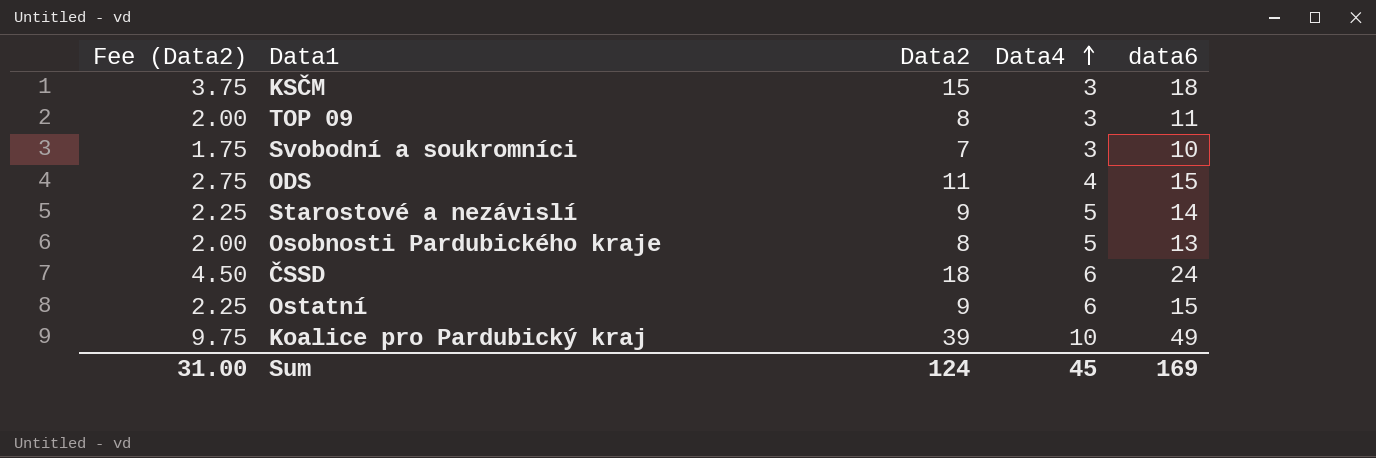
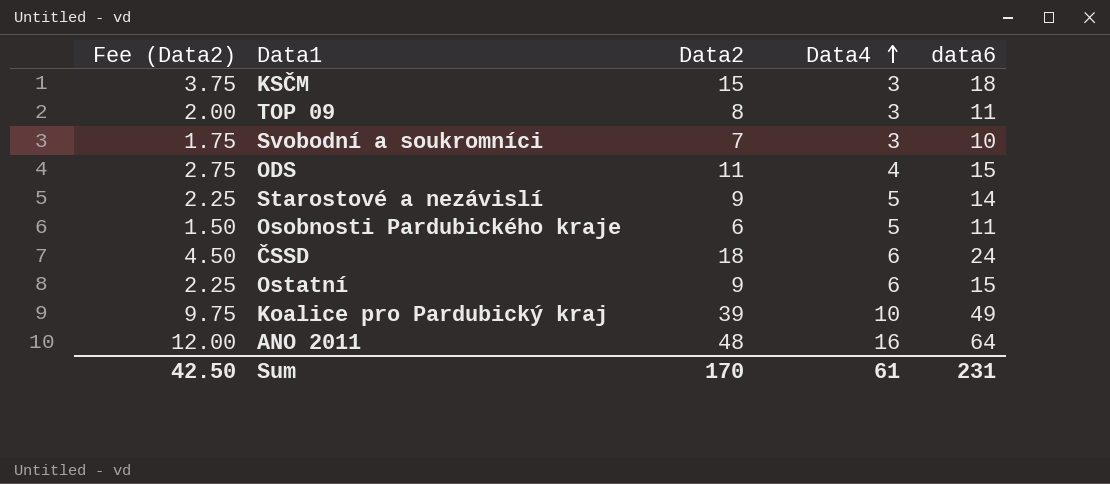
Osobnosti Pardubického kraje | Fee (Data2): 2.00 -> 1.50
Osobnosti Pardubického kraje | Data2: 8 -> 6
Osobnosti Pardubického kraje | data6: 13 -> 11
row ANO 2011: none -> 12.00 | 48 | 16 | 64
Sum | Fee (Data2): 31.00 -> 42.50
Sum | Data2: 124 -> 170
Sum | Data4: 45 -> 61
Sum | data6: 169 -> 231

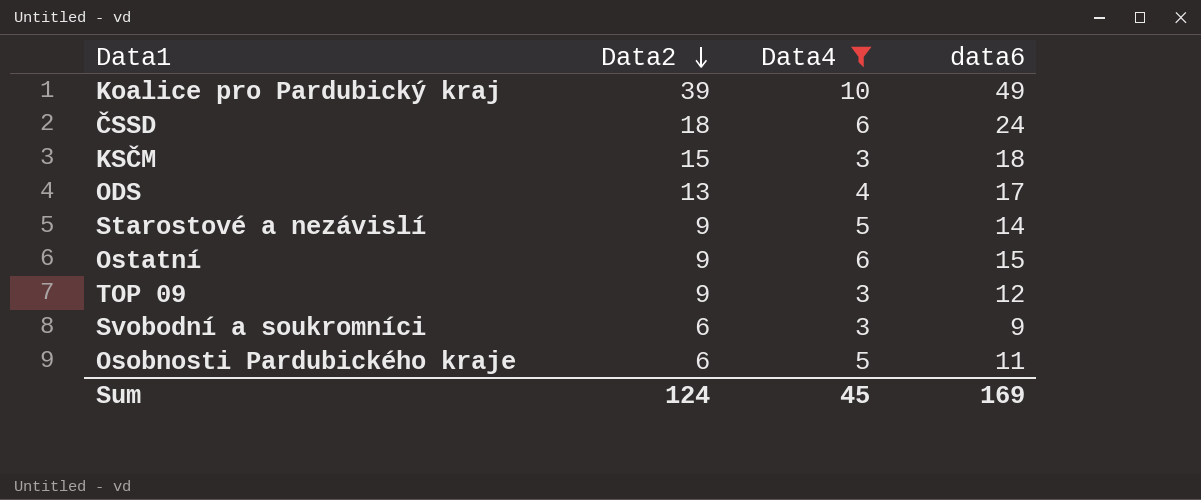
filter: none -> Data4 != 16
row order: Data4 ascending -> Data2 descending
column Fee (Data2) | formula: [Data2] * 0.25 -> none
ODS | Data2: 11 -> 13
ODS | data6: 15 -> 17
TOP 09 | Data2: 8 -> 9
TOP 09 | data6: 11 -> 12
Svobodní a soukromníci | Data2: 7 -> 6
Svobodní a soukromníci | data6: 10 -> 9
Sum | Data2: 170 -> 124
Sum | Data4: 61 -> 45
Sum | data6: 231 -> 169

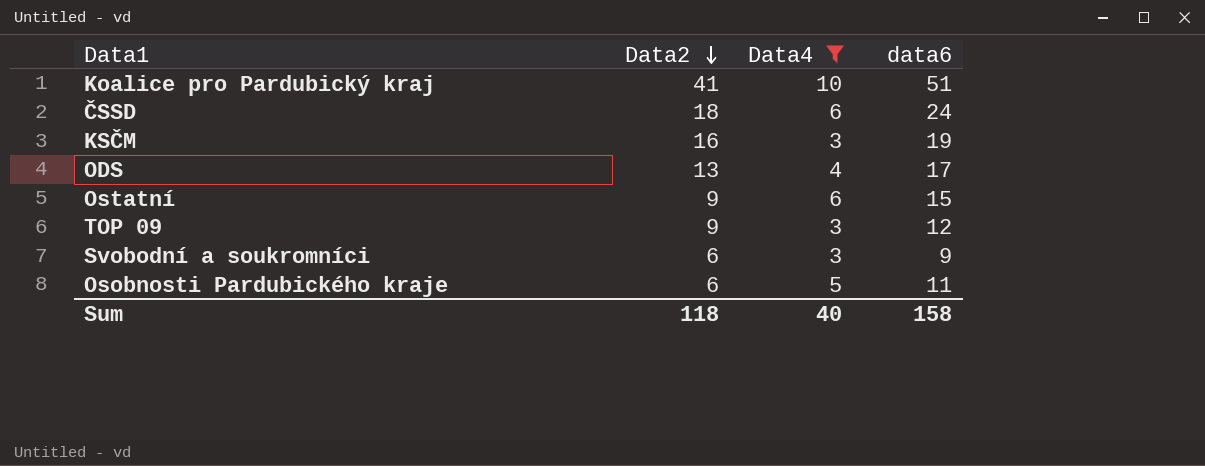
row Starostové a nezávislí: 9 | 5 | 14 -> none
Koalice pro Pardubický kraj | Data2: 39 -> 41
Koalice pro Pardubický kraj | data6: 49 -> 51
KSČM | Data2: 15 -> 16
KSČM | data6: 18 -> 19
Sum | Data2: 124 -> 118
Sum | Data4: 45 -> 40
Sum | data6: 169 -> 158

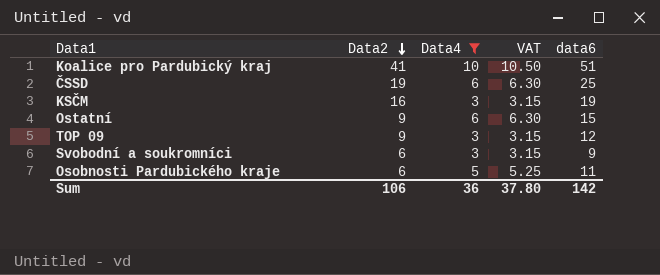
column VAT | formula: none -> [Data4] * 1.05
row ODS: 13 | 4 | 17 -> none
ČSSD | Data2: 18 -> 19
ČSSD | data6: 24 -> 25
Sum | Data2: 118 -> 106
Sum | Data4: 40 -> 36
Sum | data6: 158 -> 142

